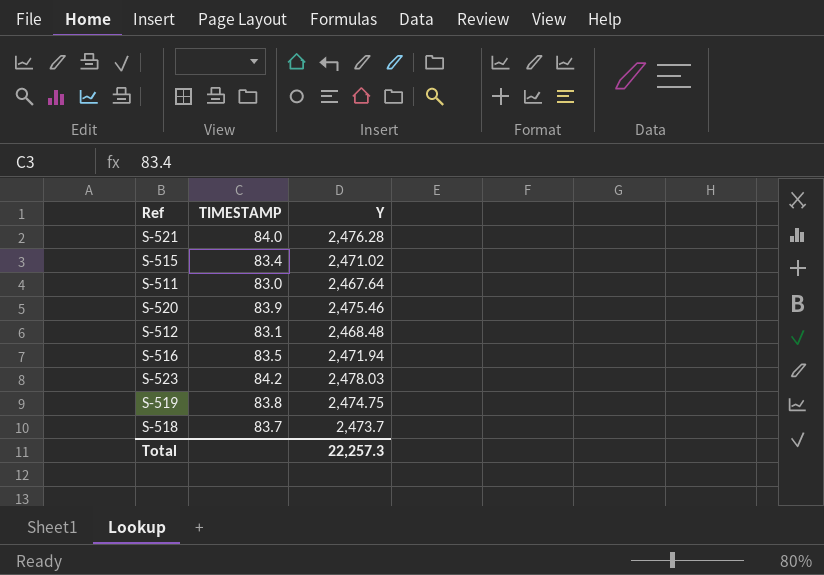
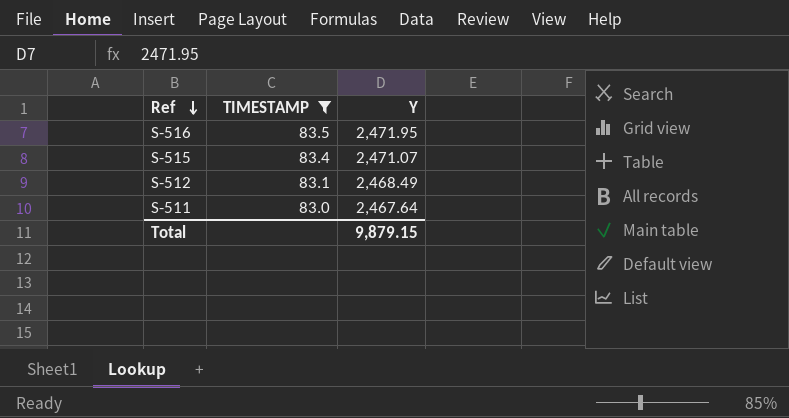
filter: none -> TIMESTAMP <= 83.5
row order: none -> Ref descending
S-516 | Y: 2,471.94 -> 2,471.95
S-515 | Y: 2,471.02 -> 2,471.07
S-512 | Y: 2,468.48 -> 2,468.49
Total | Y: 22,257.3 -> 9,879.15

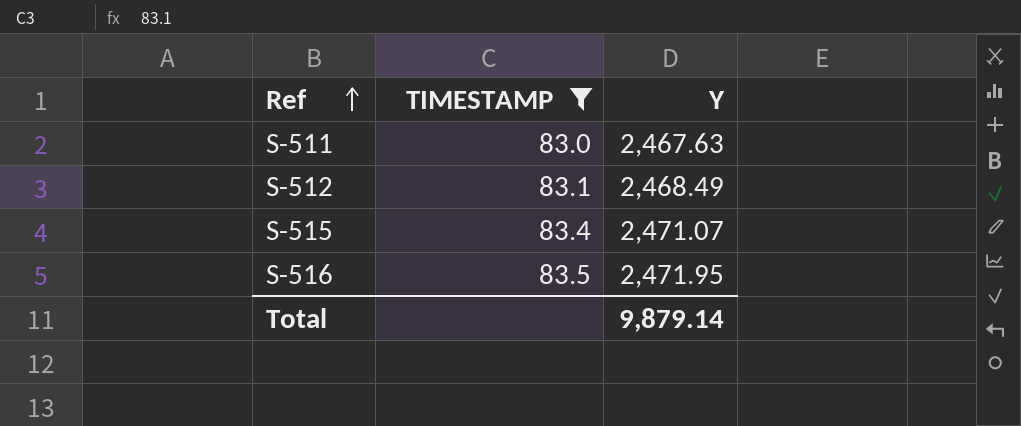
row order: Ref descending -> Ref ascending
S-511 | Y: 2,467.64 -> 2,467.63
Total | Y: 9,879.15 -> 9,879.14

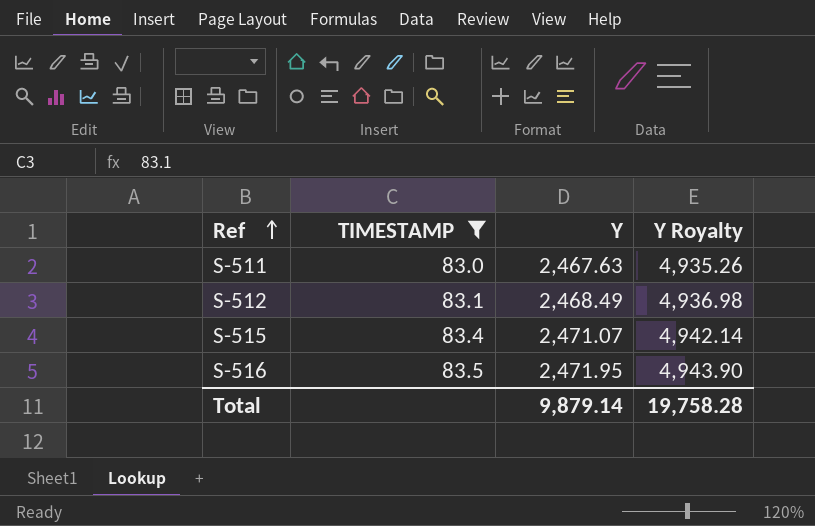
column Y Royalty | formula: none -> [Y] * 2

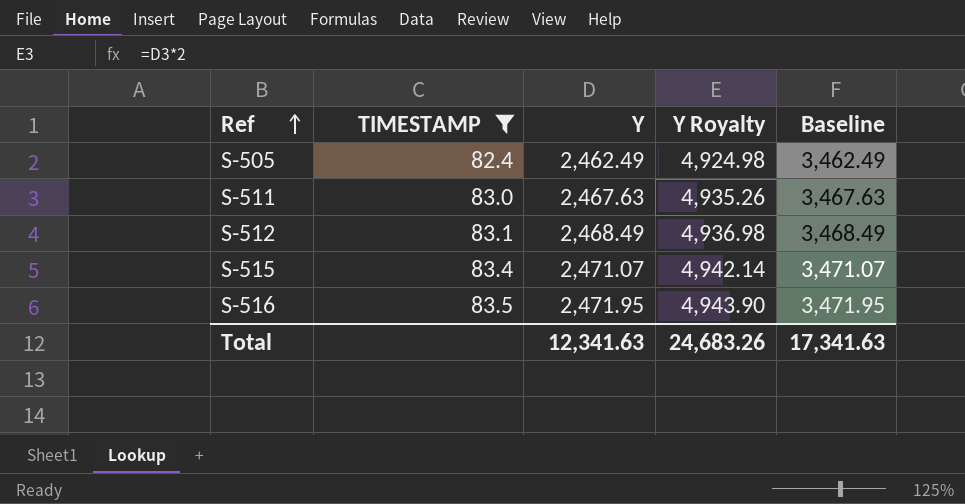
column Baseline | formula: none -> [Y] + 1000
row S-505: none -> 82.4 | 2,462.49 | 4,924.98 | 3,462.49
Total | Y: 9,879.14 -> 12,341.63
Total | Y Royalty: 19,758.28 -> 24,683.26

